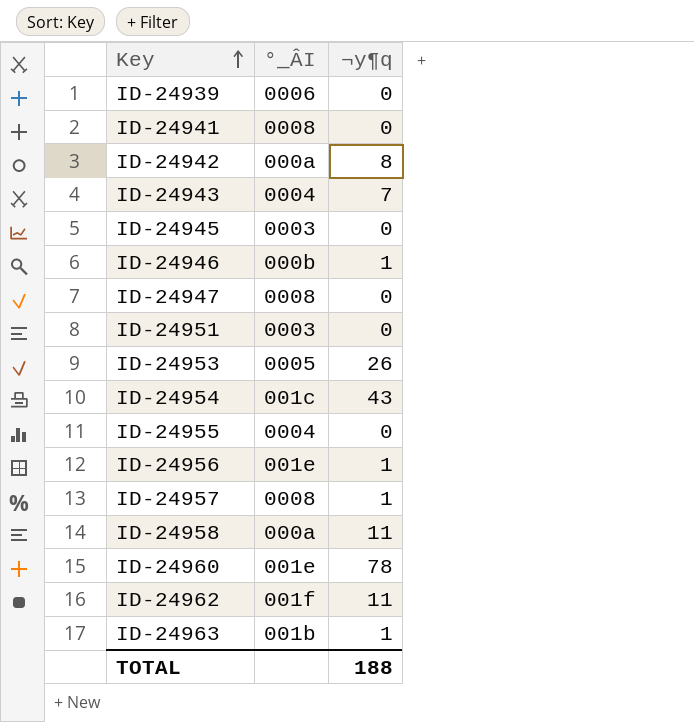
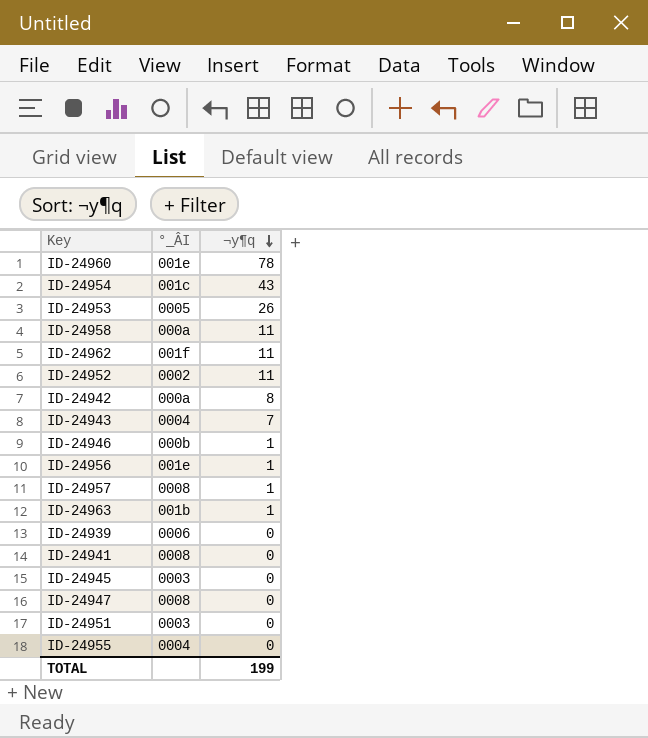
row order: Key ascending -> ¬y¶q descending
row ID-24952: none -> 0002 | 11
TOTAL | ¬y¶q: 188 -> 199

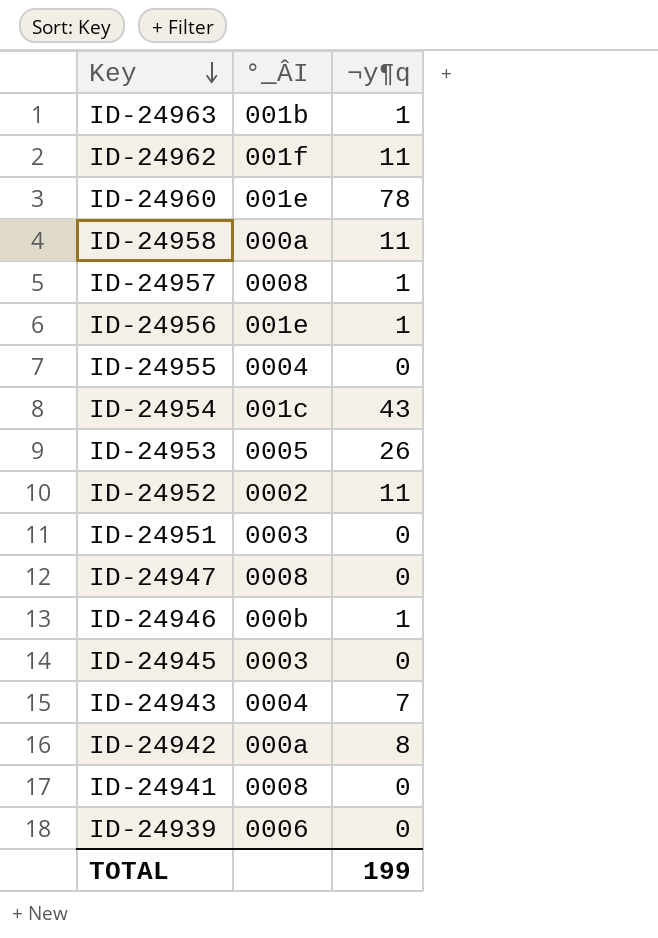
row order: ¬y¶q descending -> Key descending

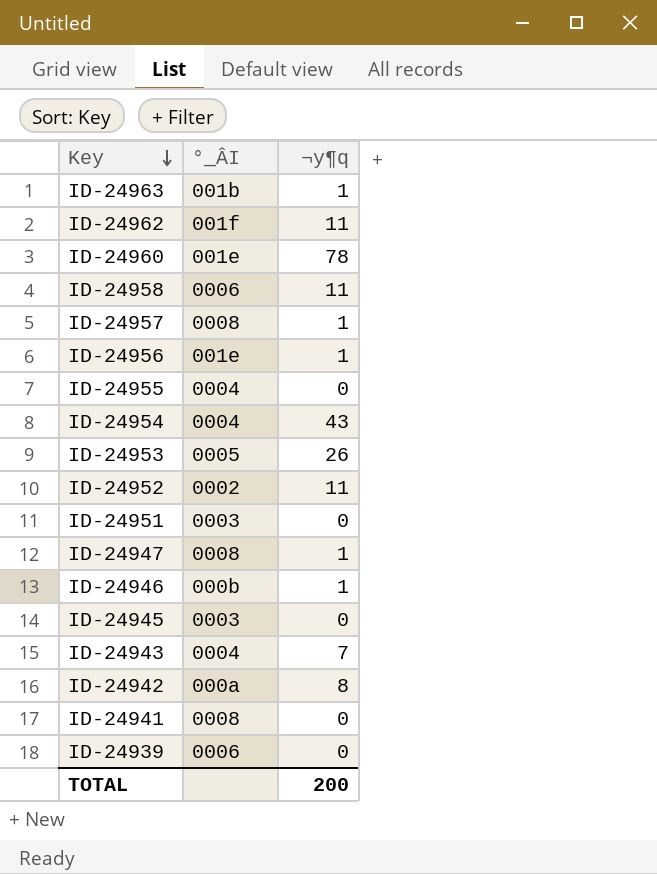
ID-24958 | °_ÂI: 000a -> 0006
ID-24954 | °_ÂI: 001c -> 0004
ID-24947 | ¬y¶q: 0 -> 1
TOTAL | ¬y¶q: 199 -> 200

